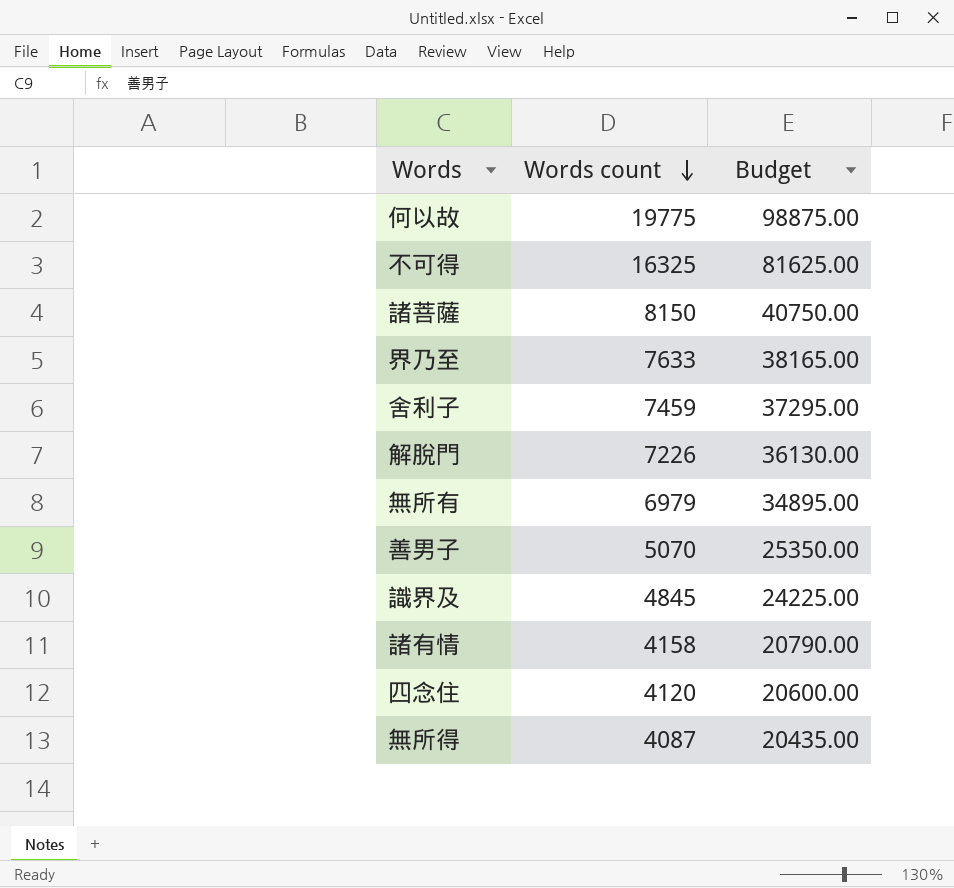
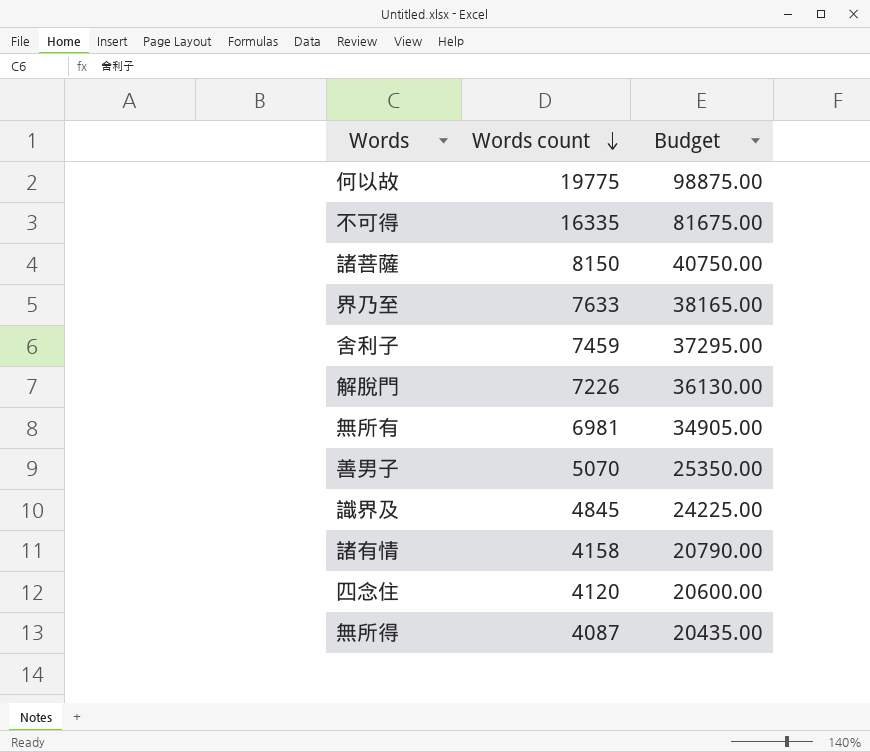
不可得 | Words count: 16325 -> 16335
不可得 | Budget: 81625.00 -> 81675.00
無所有 | Words count: 6979 -> 6981
無所有 | Budget: 34895.00 -> 34905.00

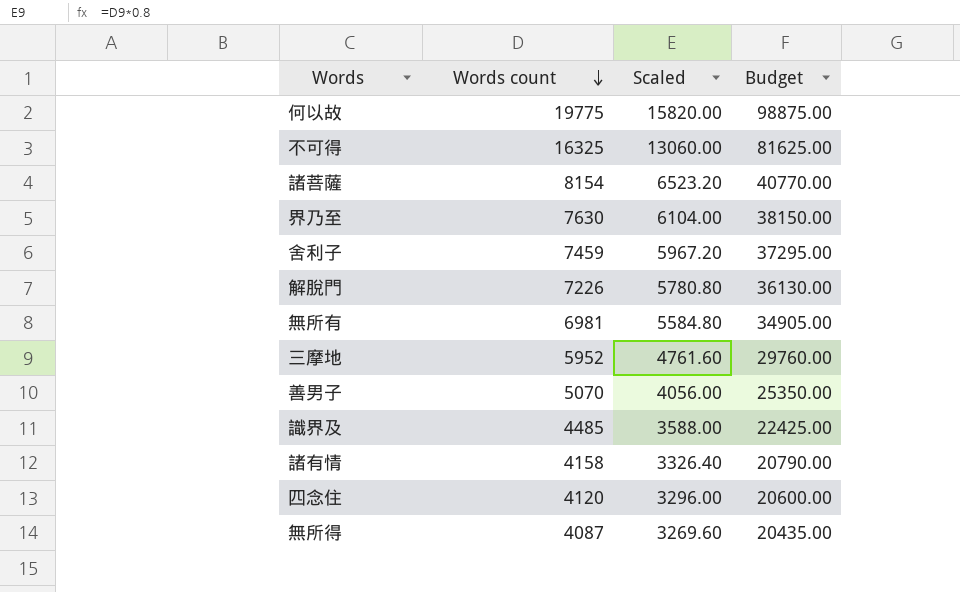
column Scaled | formula: none -> [Words count] * 0.8
不可得 | Words count: 16335 -> 16325
不可得 | Budget: 81675.00 -> 81625.00
諸菩薩 | Words count: 8150 -> 8154
諸菩薩 | Budget: 40750.00 -> 40770.00
界乃至 | Words count: 7633 -> 7630
界乃至 | Budget: 38165.00 -> 38150.00
row 三摩地: none -> 5952 | 4761.60 | 29760.00
識界及 | Words count: 4845 -> 4485
識界及 | Budget: 24225.00 -> 22425.00

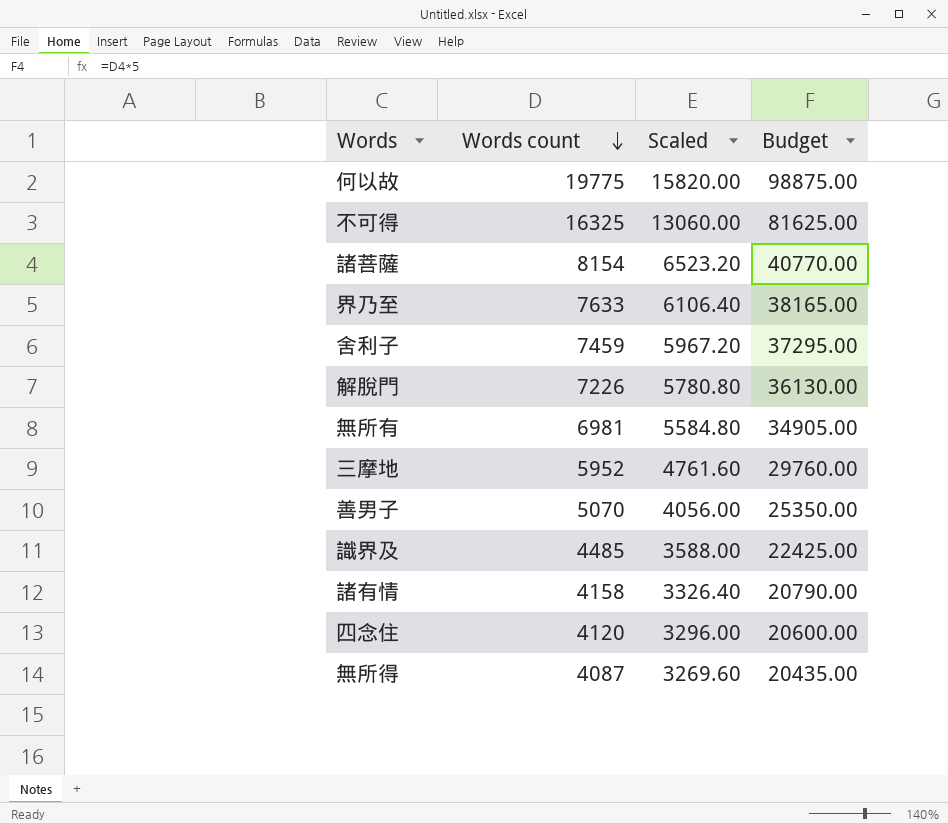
界乃至 | Words count: 7630 -> 7633
界乃至 | Scaled: 6104.00 -> 6106.40
界乃至 | Budget: 38150.00 -> 38165.00

